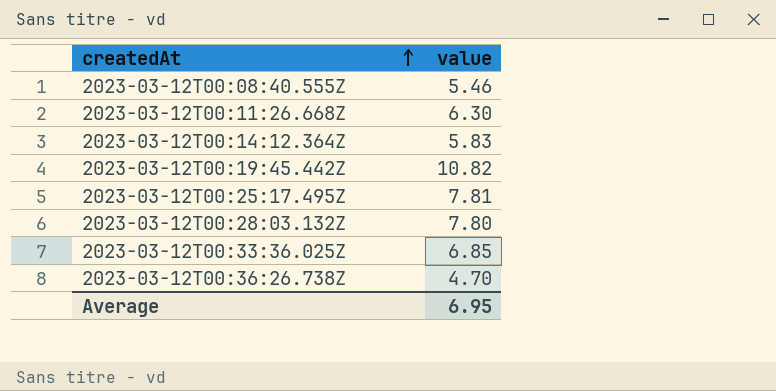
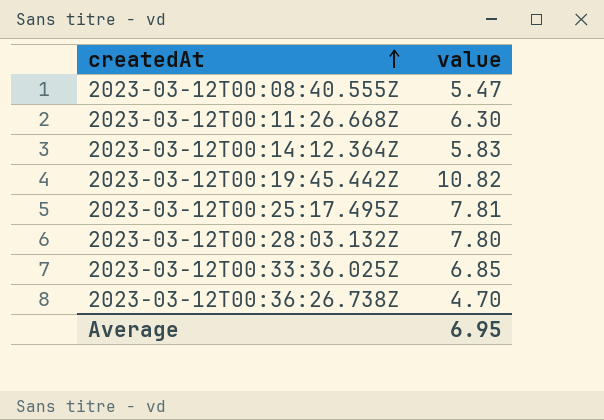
2023-03-12T00:08:40.555Z | value: 5.46 -> 5.47

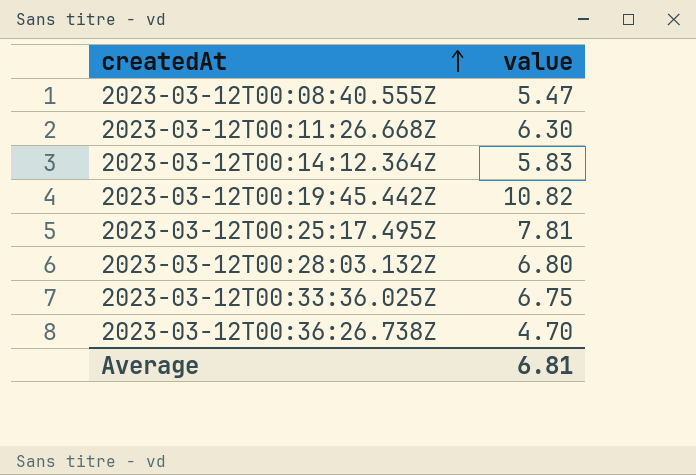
2023-03-12T00:28:03.132Z | value: 7.80 -> 6.80
2023-03-12T00:33:36.025Z | value: 6.85 -> 6.75
Average | value: 6.95 -> 6.81

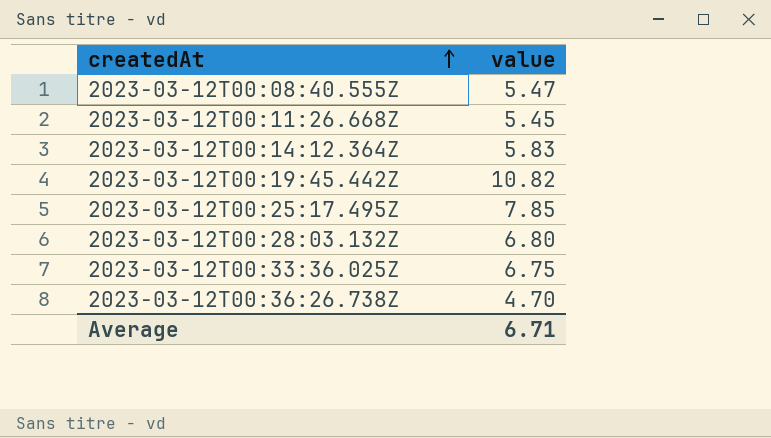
2023-03-12T00:11:26.668Z | value: 6.30 -> 5.45
2023-03-12T00:25:17.495Z | value: 7.81 -> 7.85
Average | value: 6.81 -> 6.71

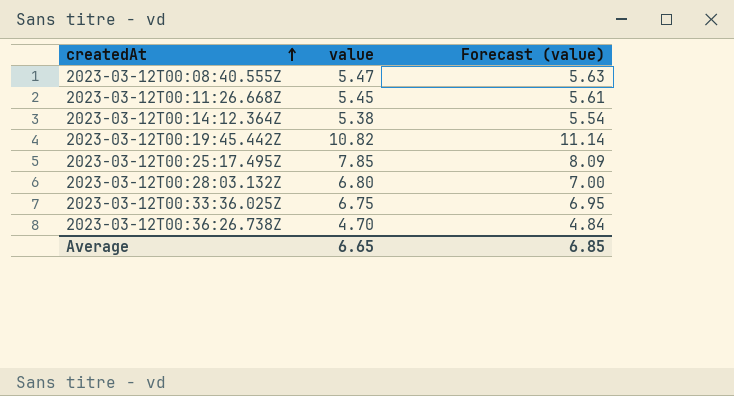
column Forecast (value) | formula: none -> [value] * 1.03
2023-03-12T00:14:12.364Z | value: 5.83 -> 5.38
Average | value: 6.71 -> 6.65

